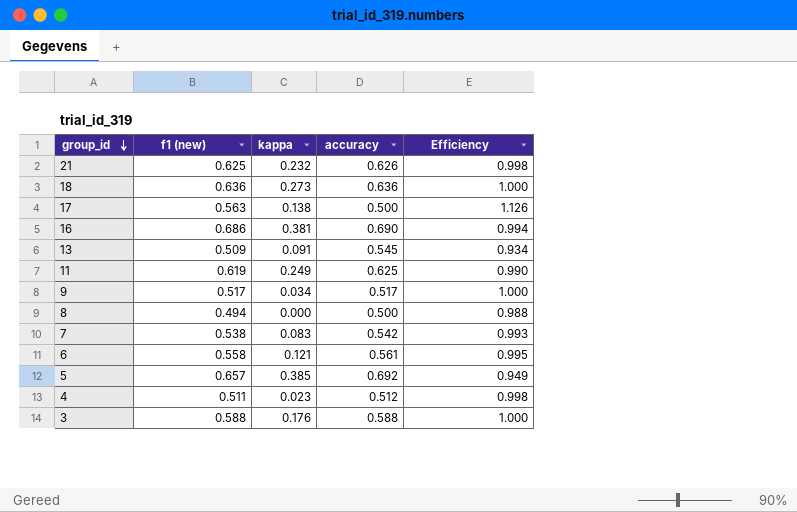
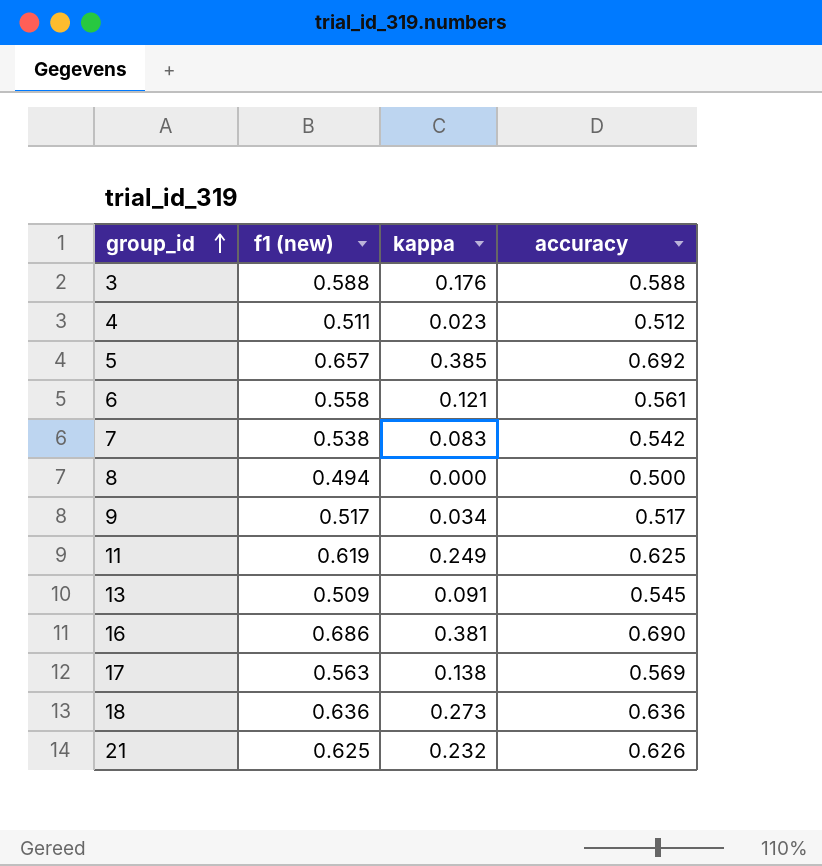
row order: group_id descending -> group_id ascending
column Efficiency | formula: [f1 (new)] / [accuracy] -> none
17 | accuracy: 0.500 -> 0.569

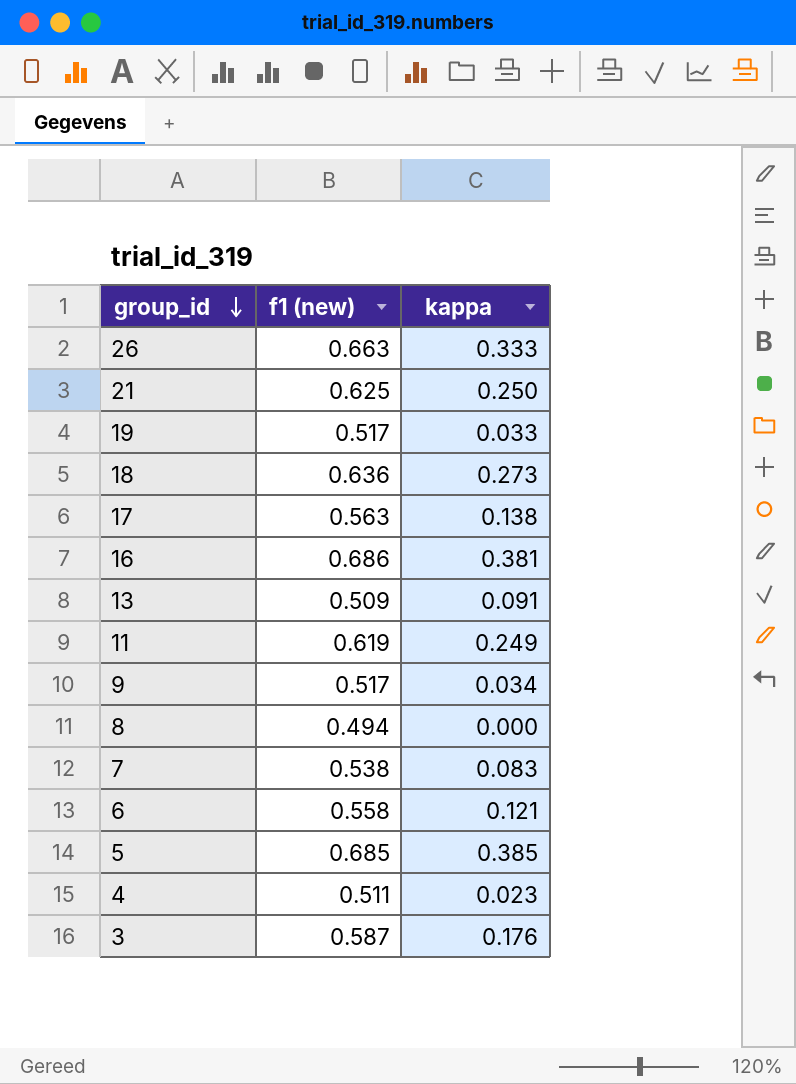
row order: group_id ascending -> group_id descending
column accuracy | position: 4 -> none
row 26: none -> 0.663 | 0.333
21 | kappa: 0.232 -> 0.250
row 19: none -> 0.517 | 0.033
5 | f1 (new): 0.657 -> 0.685
3 | f1 (new): 0.588 -> 0.587

